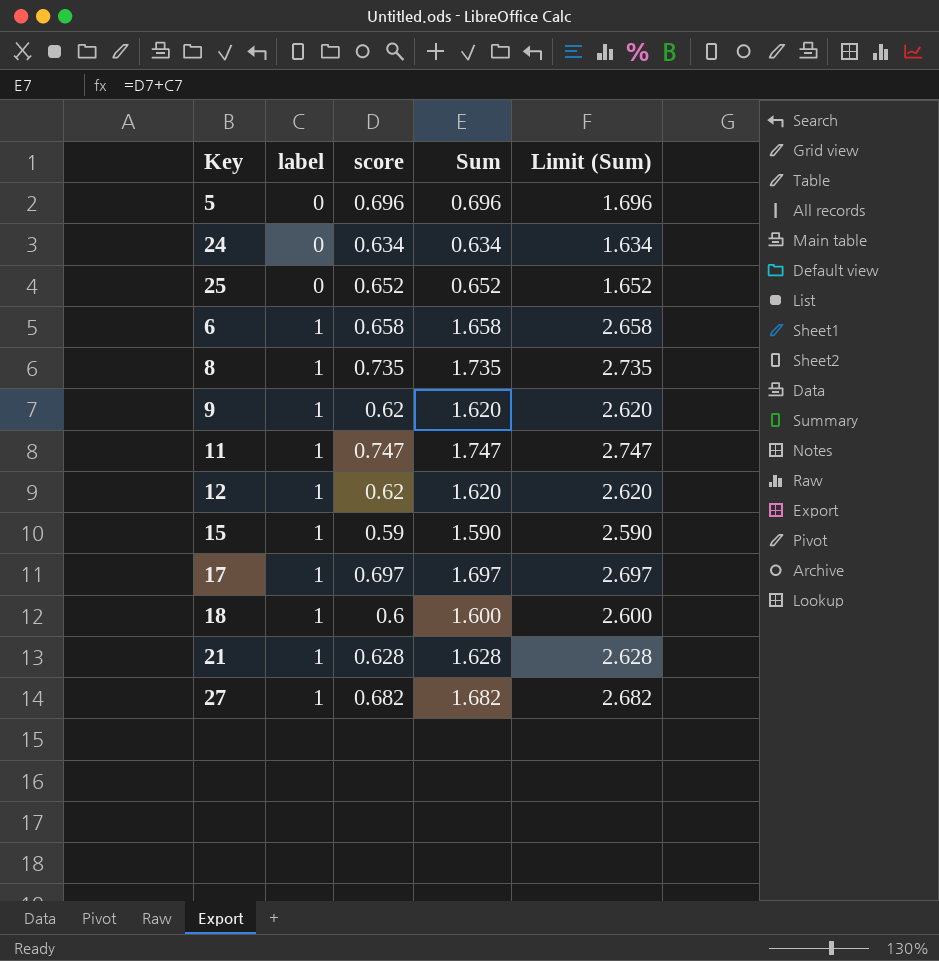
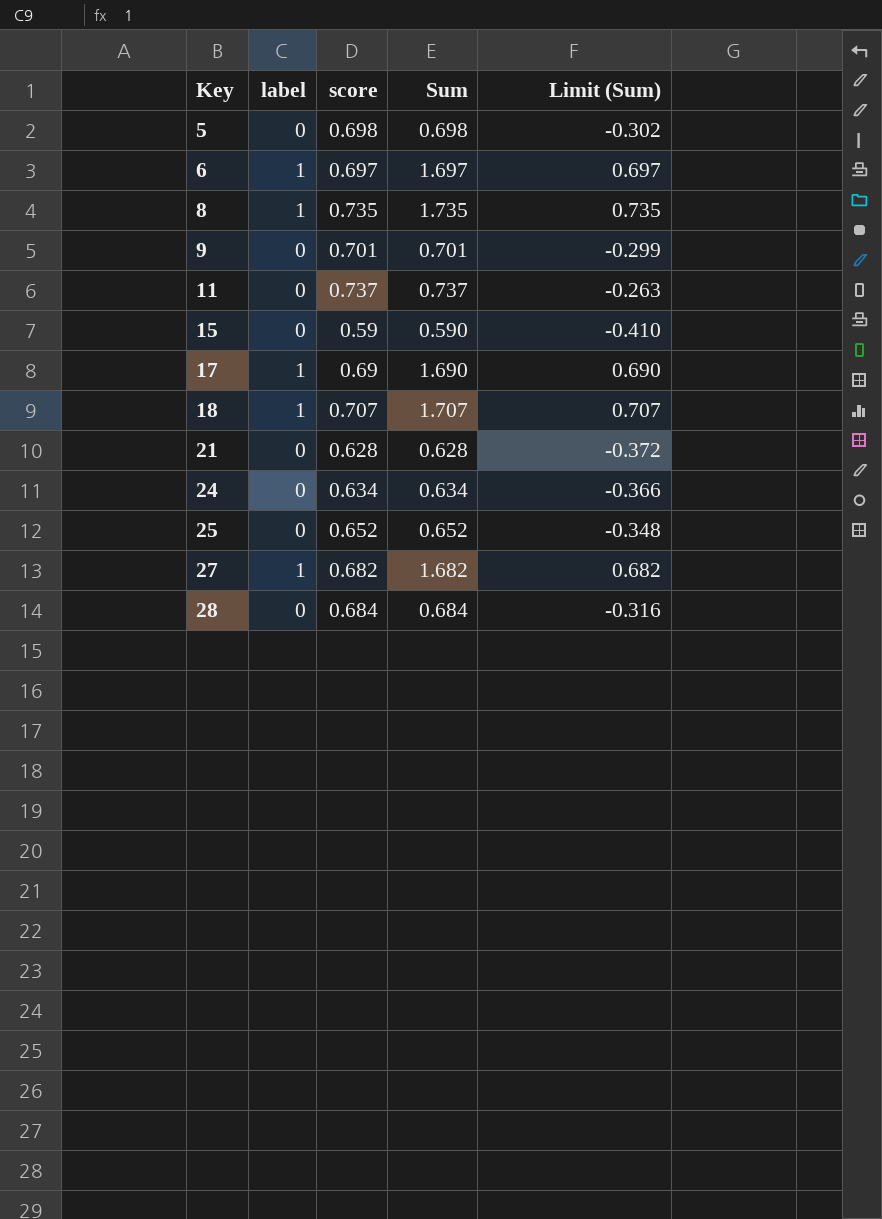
row order: label ascending -> Key ascending
column Limit (Sum) | formula: [Sum] + 1 -> [Sum] - 1
row 12: 1 | 0.62 | 1.620 | 2.620 -> none
5 | score: 0.696 -> 0.698
5 | Sum: 0.696 -> 0.698
6 | score: 0.658 -> 0.697
6 | Sum: 1.658 -> 1.697
9 | label: 1 -> 0
9 | score: 0.62 -> 0.701
9 | Sum: 1.620 -> 0.701
11 | label: 1 -> 0
11 | score: 0.747 -> 0.737
11 | Sum: 1.747 -> 0.737
15 | label: 1 -> 0
15 | Sum: 1.590 -> 0.590
17 | score: 0.697 -> 0.69
17 | Sum: 1.697 -> 1.690
18 | score: 0.6 -> 0.707
18 | Sum: 1.600 -> 1.707
21 | label: 1 -> 0
21 | Sum: 1.628 -> 0.628
row 28: none -> 0 | 0.684 | 0.684 | -0.316

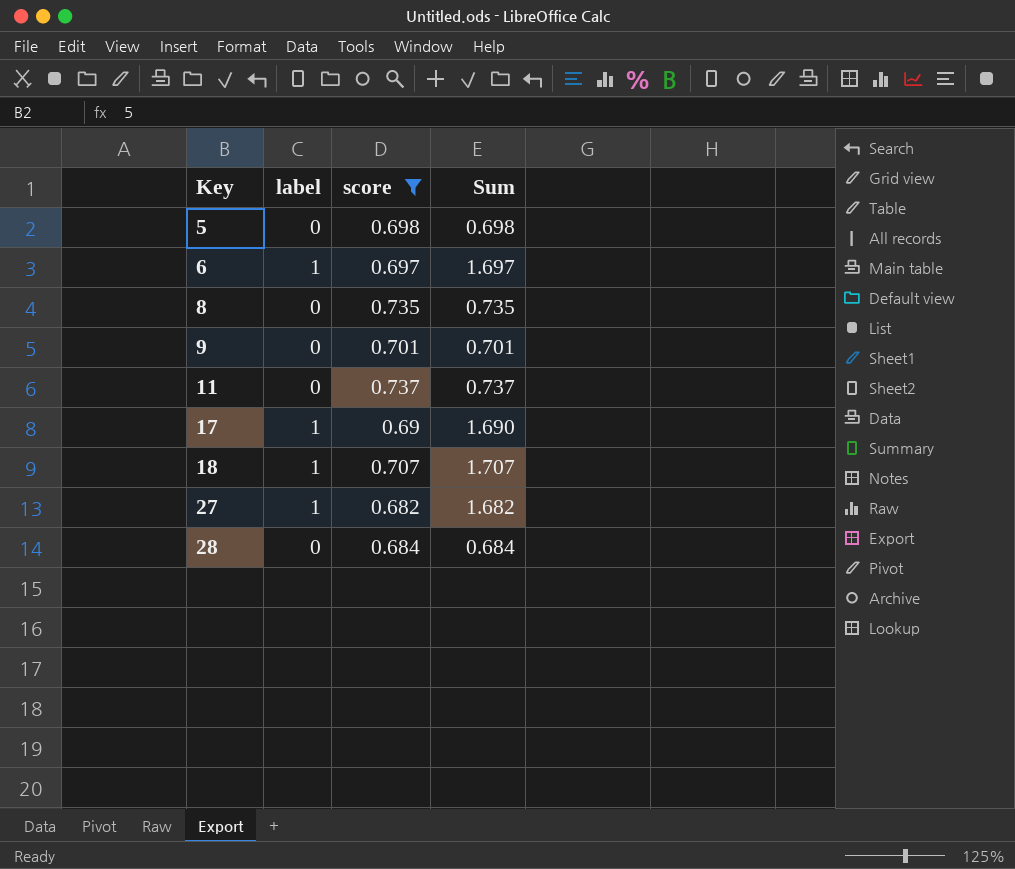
filter: none -> score >= 0.682
column Limit (Sum) | formula: [Sum] - 1 -> none
8 | label: 1 -> 0
8 | Sum: 1.735 -> 0.735

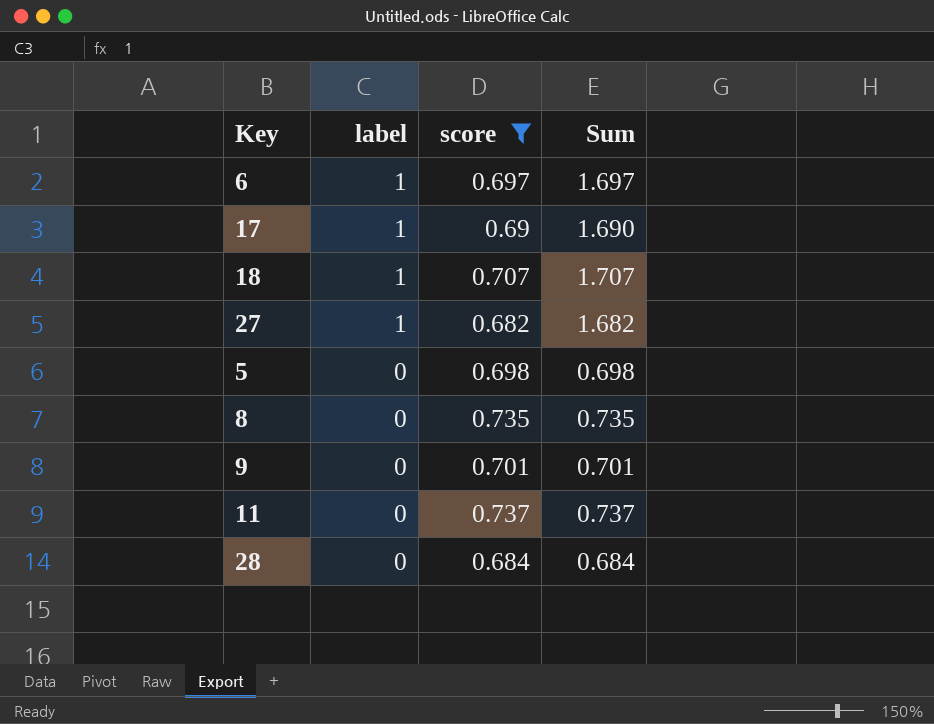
row order: Key ascending -> label descending

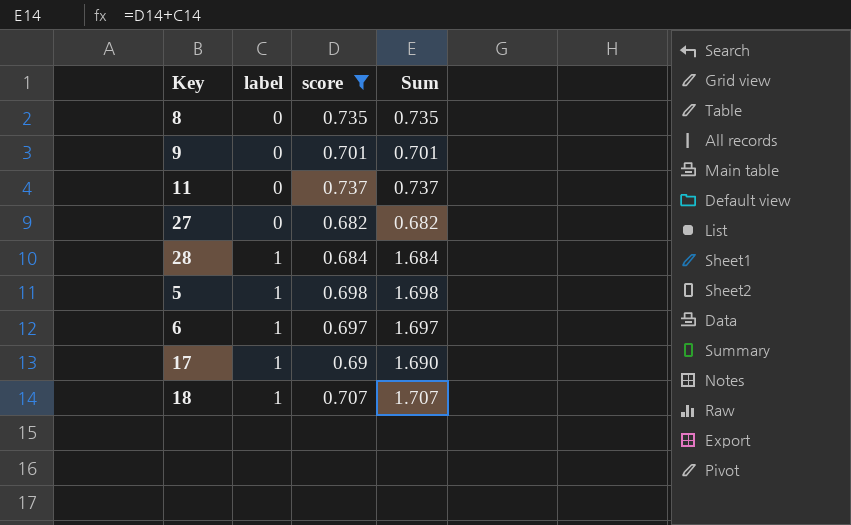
row order: label descending -> label ascending
27 | label: 1 -> 0
27 | Sum: 1.682 -> 0.682
28 | label: 0 -> 1
28 | Sum: 0.684 -> 1.684
5 | label: 0 -> 1
5 | Sum: 0.698 -> 1.698

